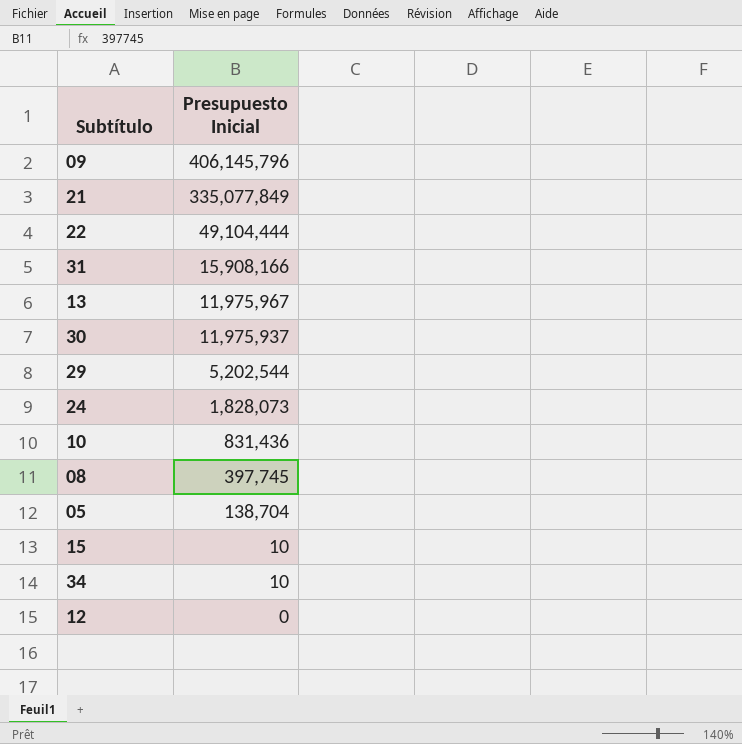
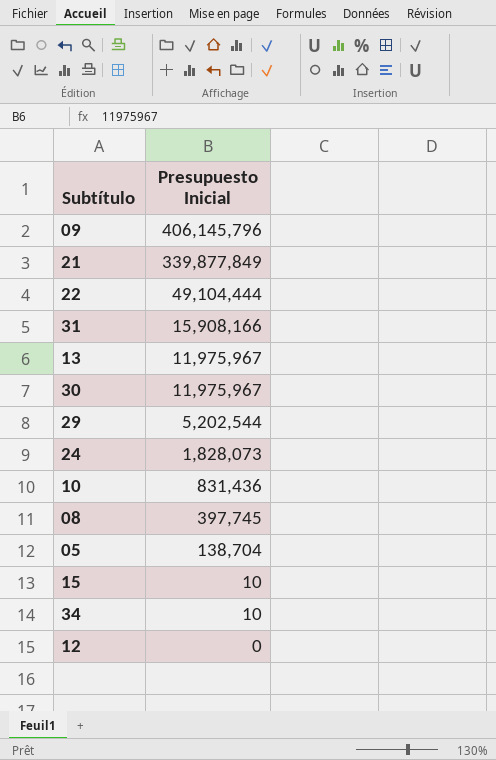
21 | Presupuesto Inicial: 335,077,849 -> 339,877,849
30 | Presupuesto Inicial: 11,975,937 -> 11,975,967

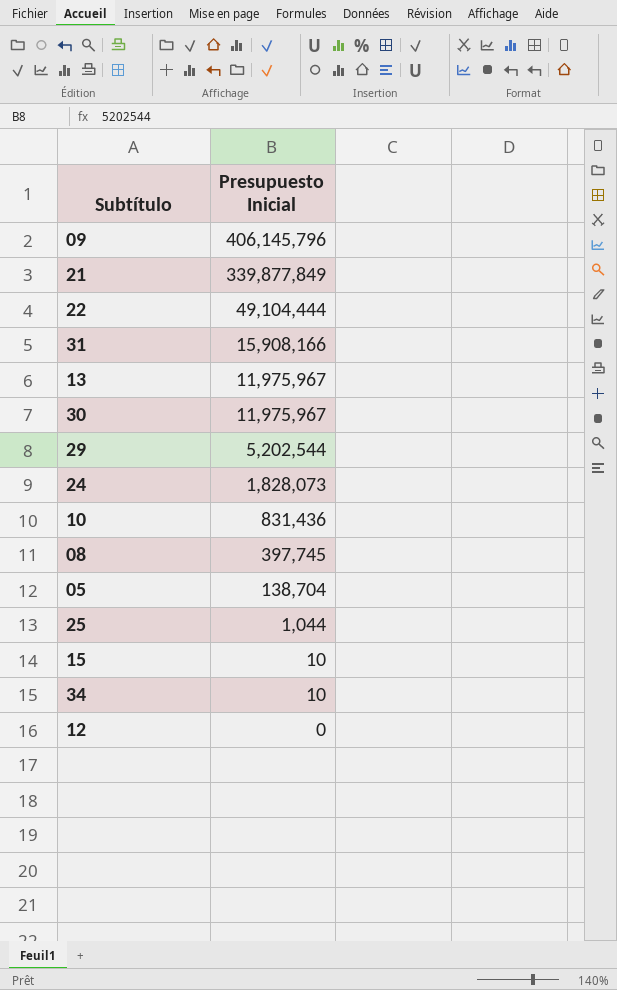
row 25: none -> 1,044

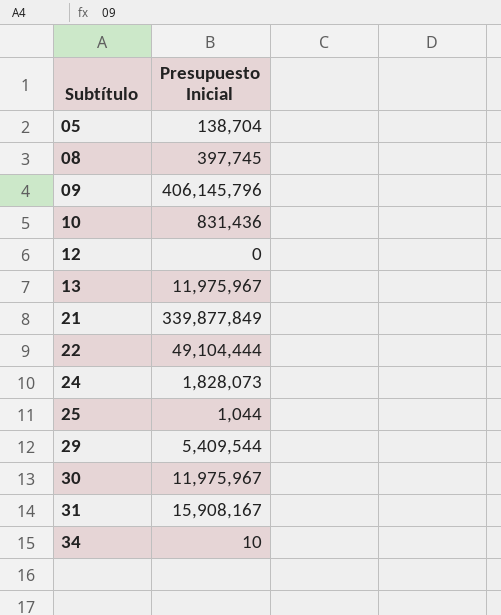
row order: Presupuesto Inicial descending -> Subtítulo ascending
row 15: 10 -> none
29 | Presupuesto Inicial: 5,202,544 -> 5,409,544
31 | Presupuesto Inicial: 15,908,166 -> 15,908,167

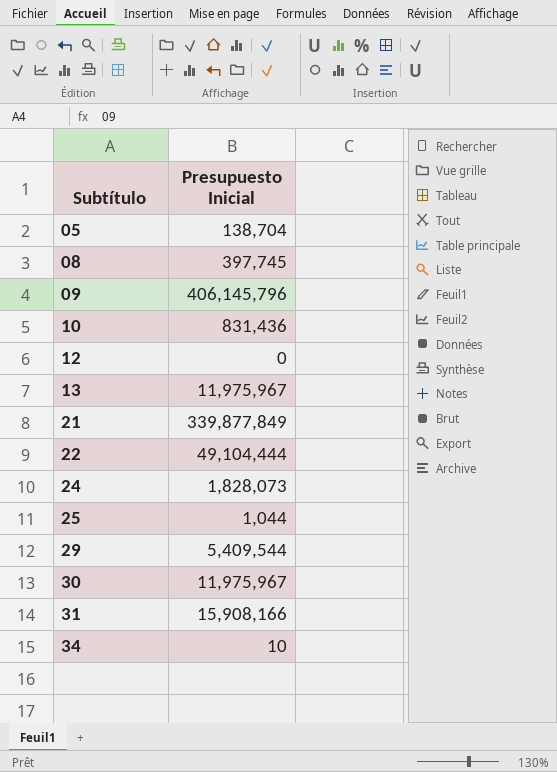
31 | Presupuesto Inicial: 15,908,167 -> 15,908,166

